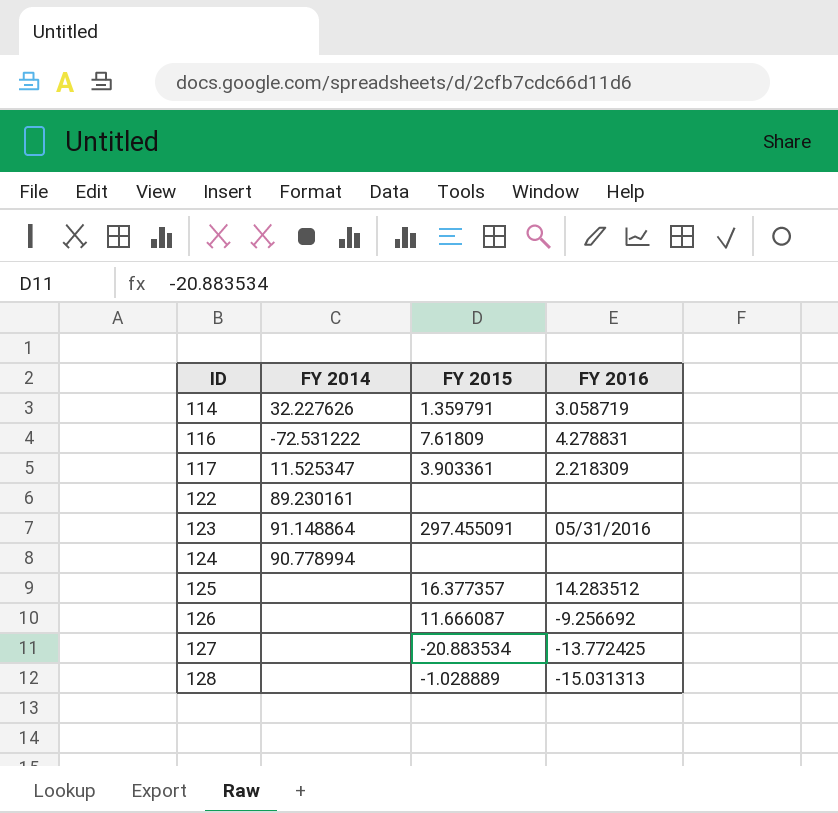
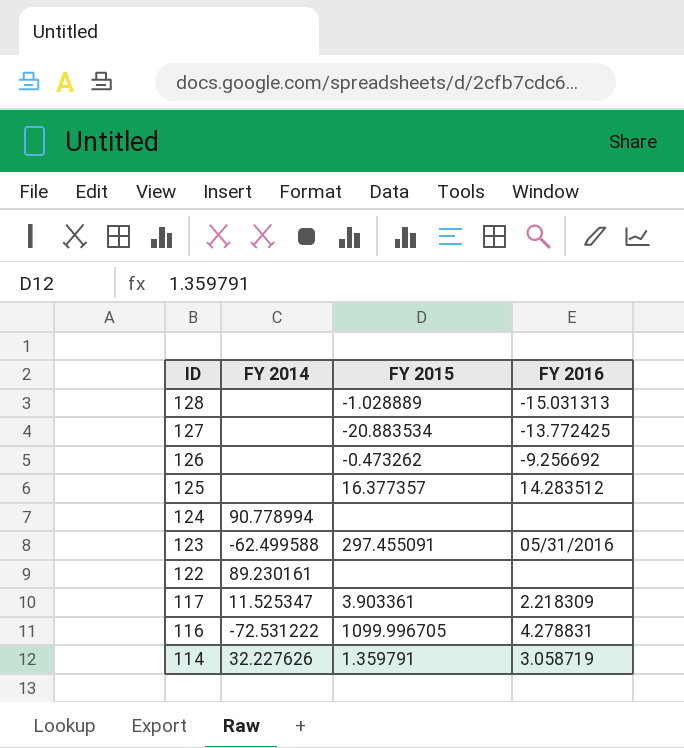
row order: ID ascending -> ID descending
126 | FY 2015: 11.666087 -> -0.473262
123 | FY 2014: 91.148864 -> -62.499588
116 | FY 2015: 7.61809 -> 1099.996705

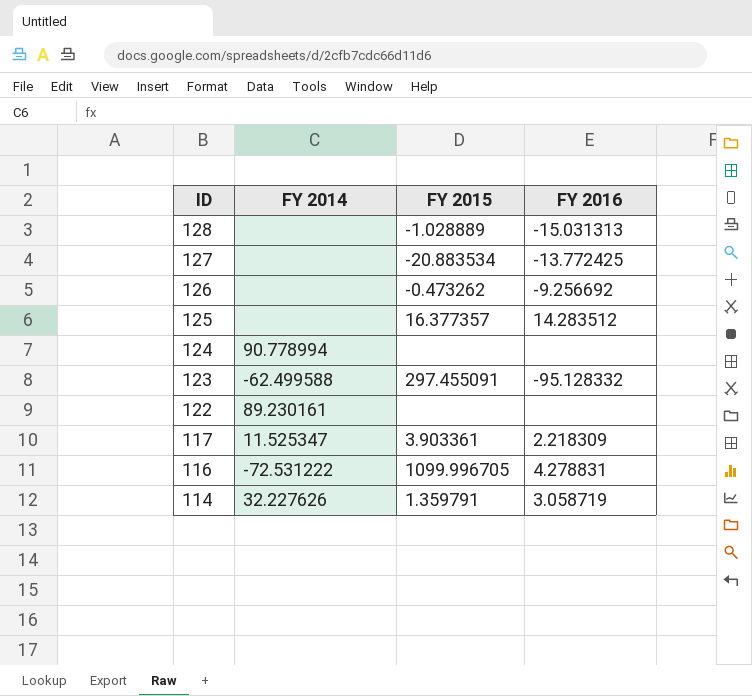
123 | FY 2016: 05/31/2016 -> -95.128332

